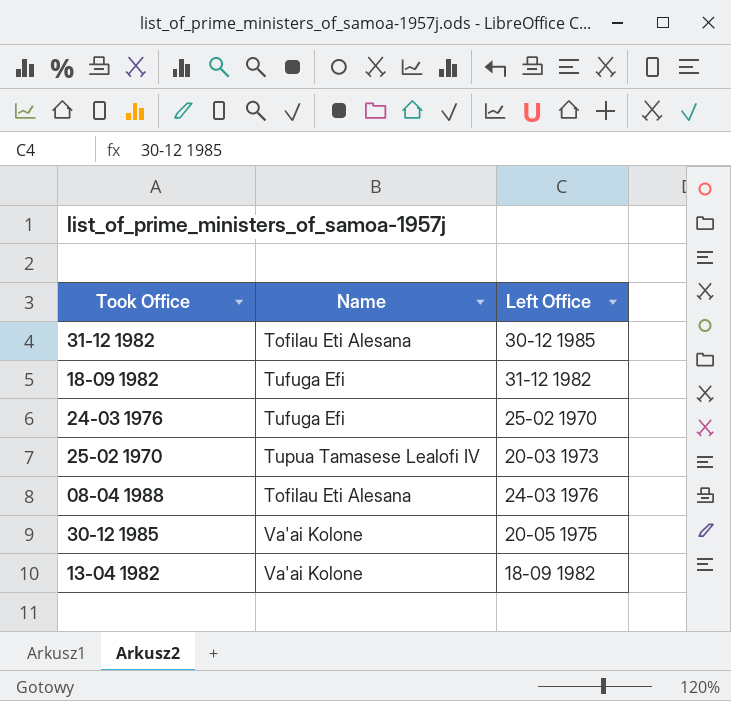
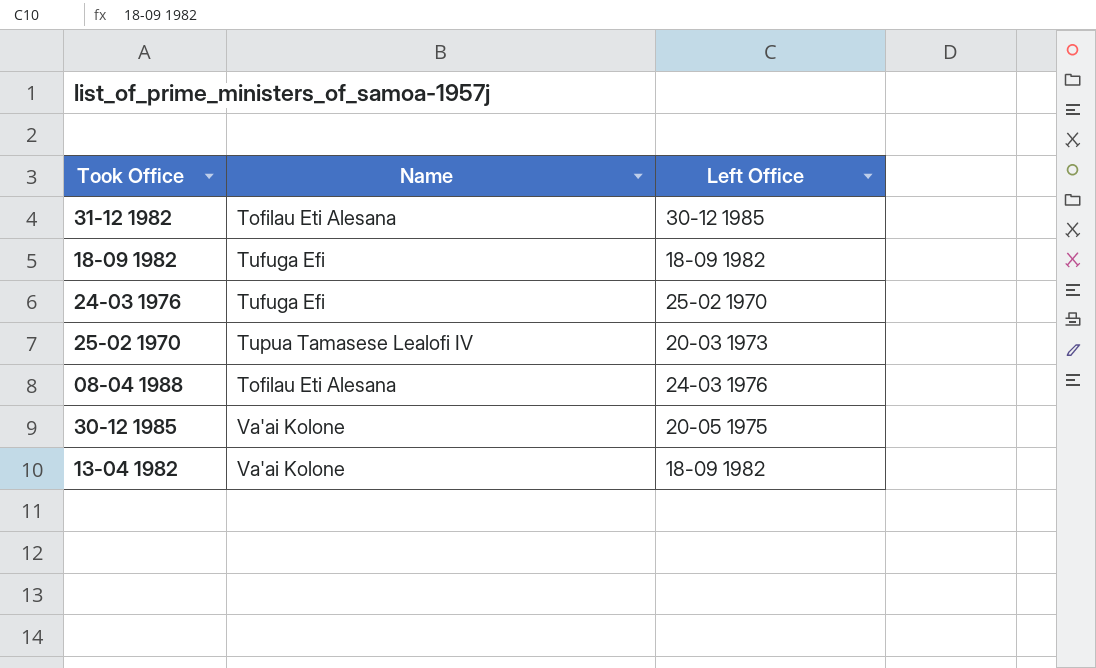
18-09 1982 | Left Office: 31-12 1982 -> 18-09 1982

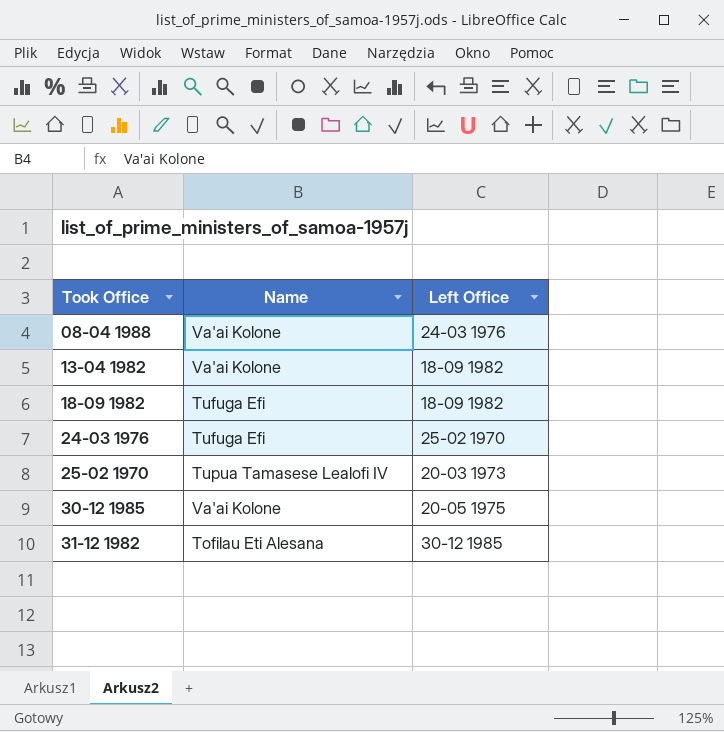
row order: none -> Took Office ascending
08-04 1988 | Name: Tofilau Eti Alesana -> Va'ai Kolone

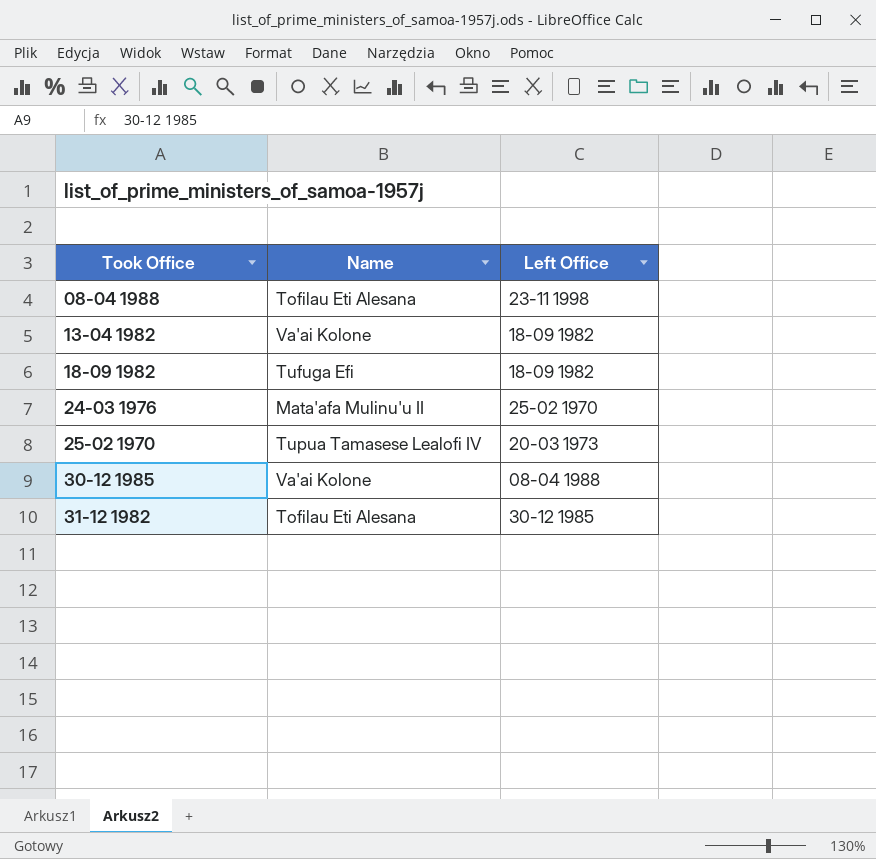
08-04 1988 | Name: Va'ai Kolone -> Tofilau Eti Alesana
08-04 1988 | Left Office: 24-03 1976 -> 23-11 1998
24-03 1976 | Name: Tufuga Efi -> Mata'afa Mulinu'u II
30-12 1985 | Left Office: 20-05 1975 -> 08-04 1988

